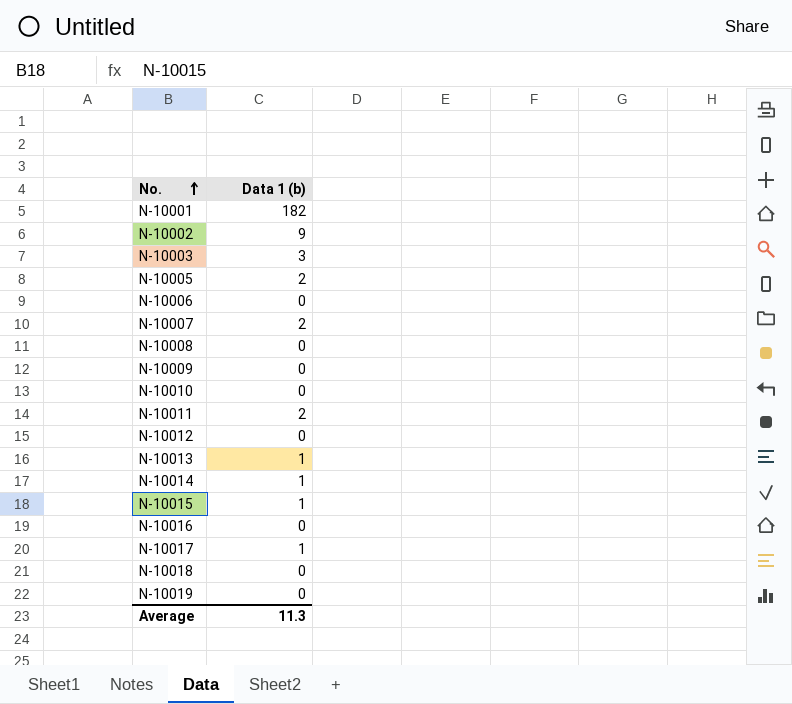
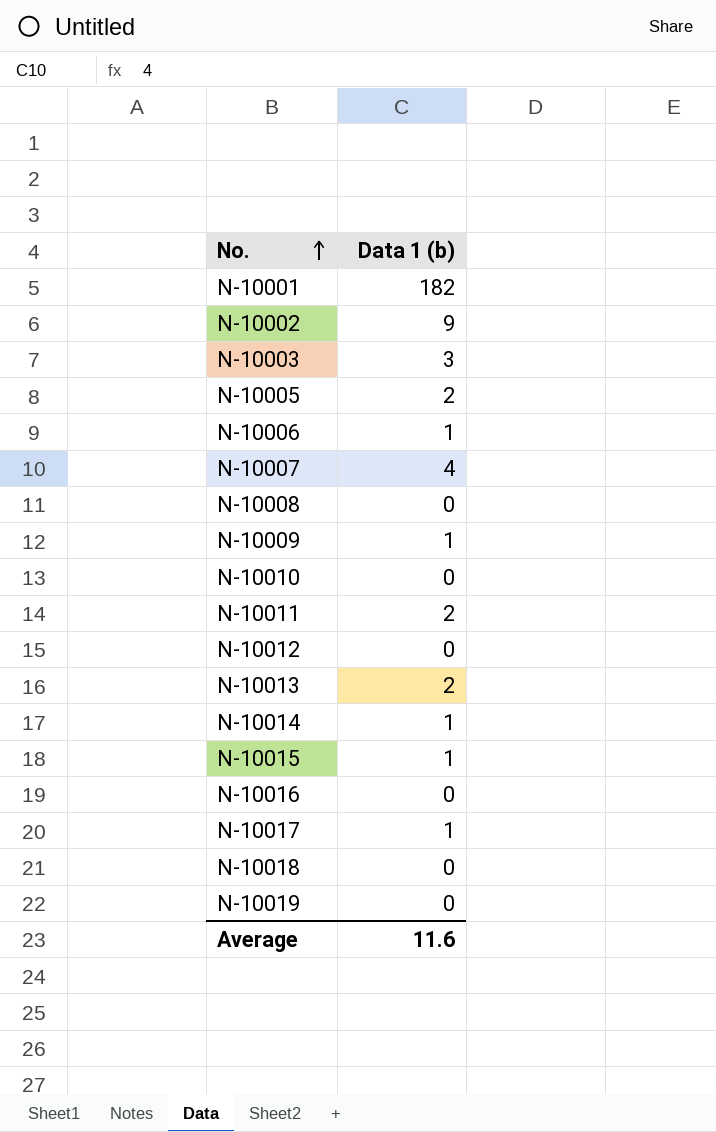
N-10006 | Data 1 (b): 0 -> 1
N-10007 | Data 1 (b): 2 -> 4
N-10009 | Data 1 (b): 0 -> 1
N-10013 | Data 1 (b): 1 -> 2
Average | Data 1 (b): 11.3 -> 11.6

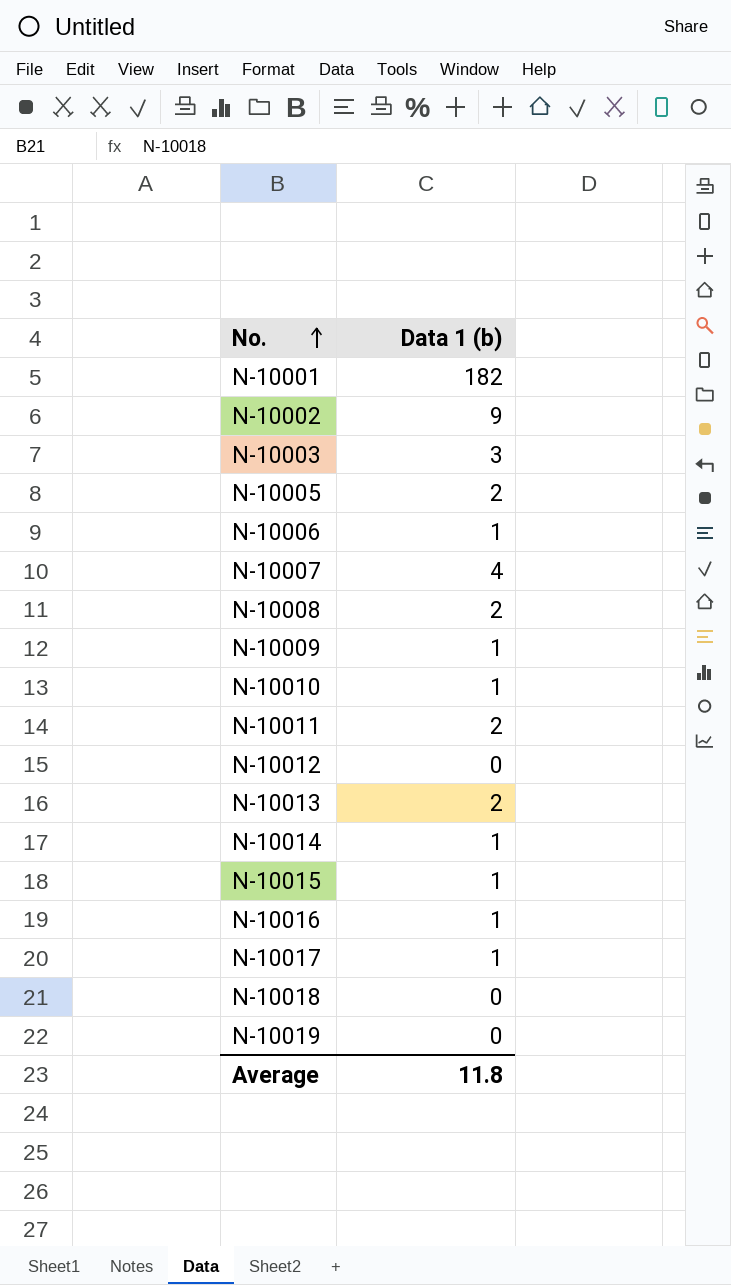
N-10008 | Data 1 (b): 0 -> 2
N-10010 | Data 1 (b): 0 -> 1
N-10016 | Data 1 (b): 0 -> 1
Average | Data 1 (b): 11.6 -> 11.8

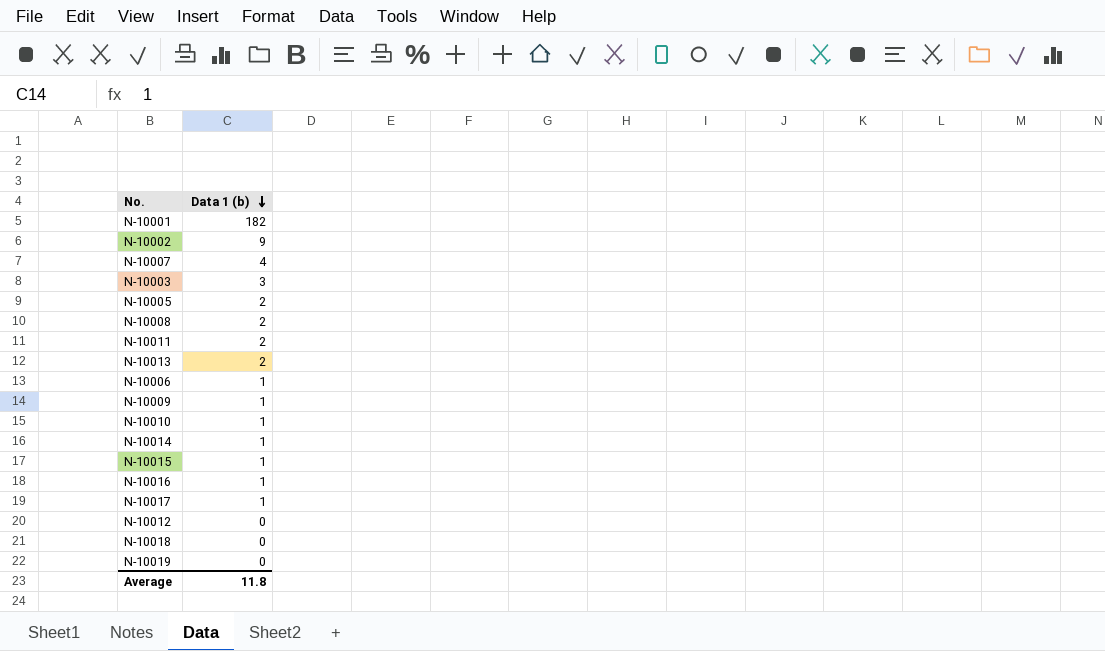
row order: No. ascending -> Data 1 (b) descending

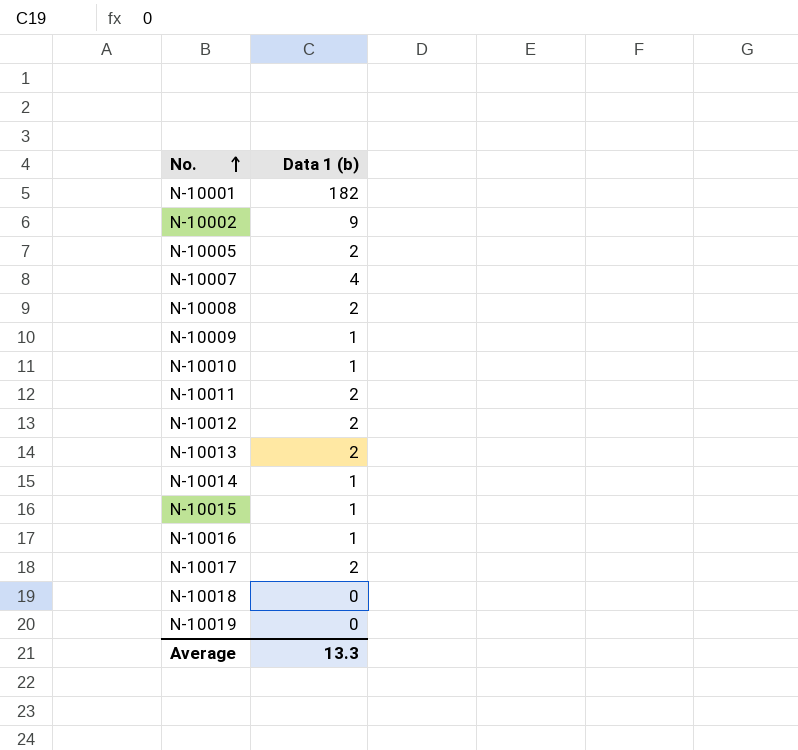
row order: Data 1 (b) descending -> No. ascending
row N-10003: 3 -> none
row N-10006: 1 -> none
N-10012 | Data 1 (b): 0 -> 2
N-10017 | Data 1 (b): 1 -> 2
Average | Data 1 (b): 11.8 -> 13.3

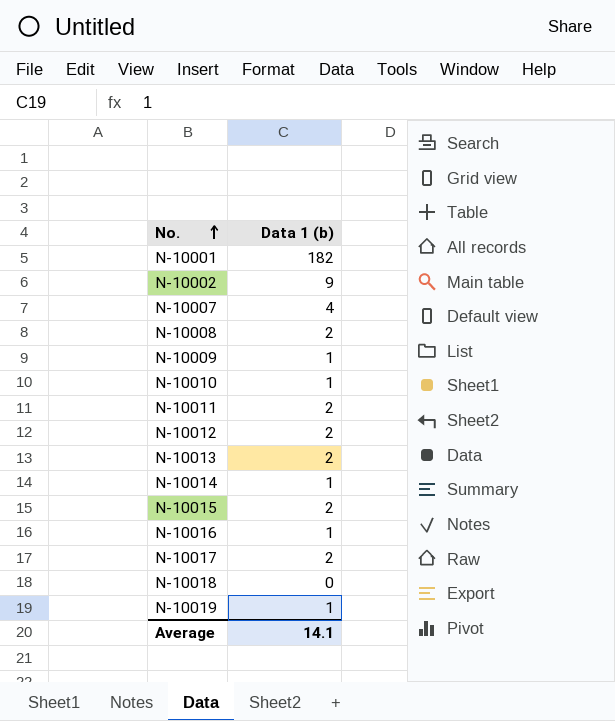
row N-10005: 2 -> none
N-10015 | Data 1 (b): 1 -> 2
N-10019 | Data 1 (b): 0 -> 1
Average | Data 1 (b): 13.3 -> 14.1

